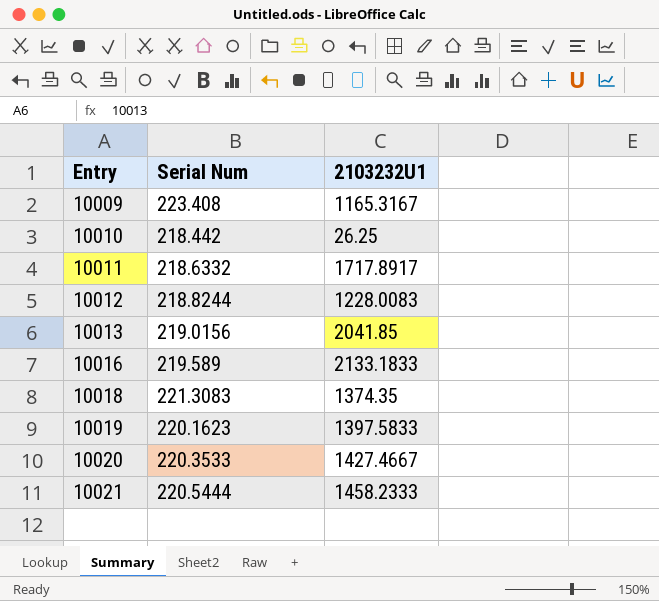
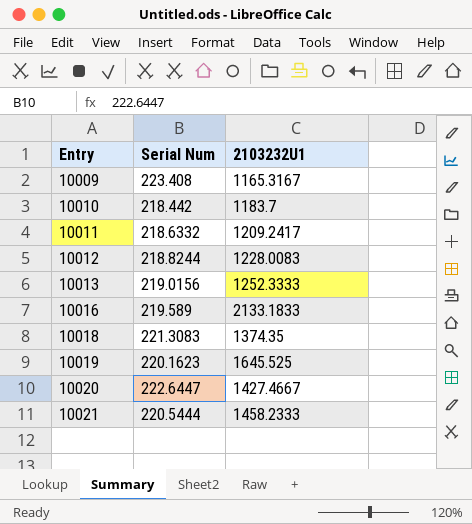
10010 | 2103232U1: 26.25 -> 1183.7
10011 | 2103232U1: 1717.8917 -> 1209.2417
10013 | 2103232U1: 2041.85 -> 1252.3333
10019 | 2103232U1: 1397.5833 -> 1645.525
10020 | Serial Num: 220.3533 -> 222.6447

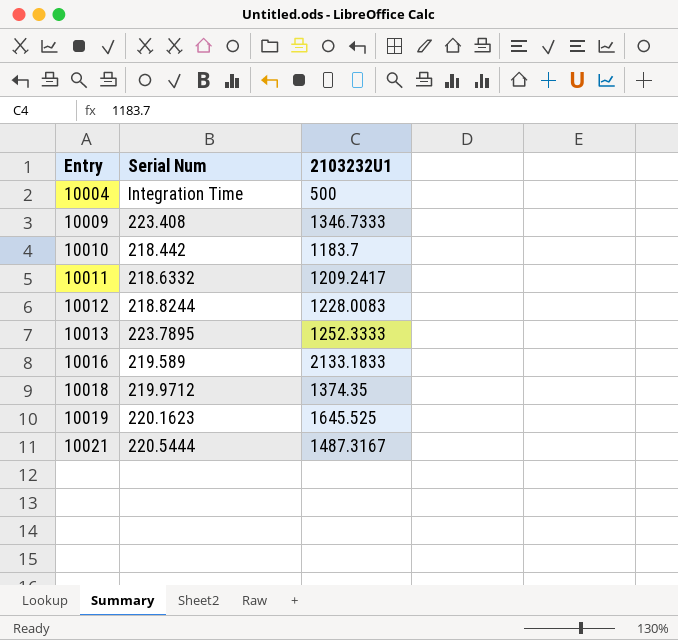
row 10020: 222.6447 | 1427.4667 -> none
row 10004: none -> Integration Time | 500
10009 | 2103232U1: 1165.3167 -> 1346.7333
10013 | Serial Num: 219.0156 -> 223.7895
10018 | Serial Num: 221.3083 -> 219.9712
10021 | 2103232U1: 1458.2333 -> 1487.3167

